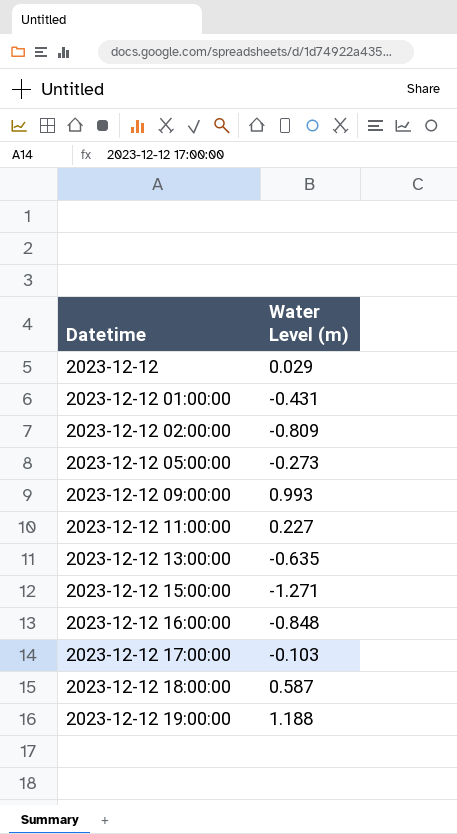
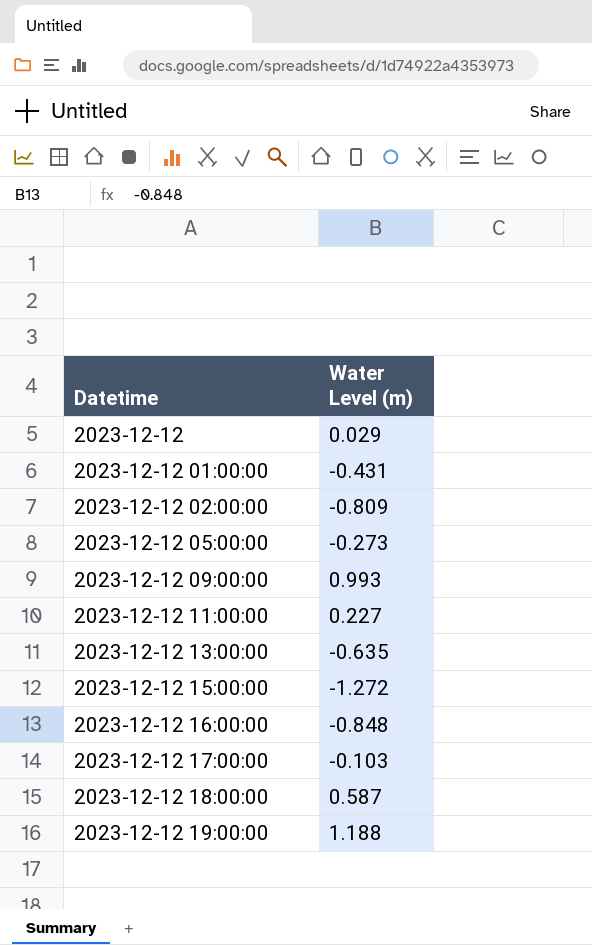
2023-12-12 15:00:00 | Water Level (m): -1.271 -> -1.272

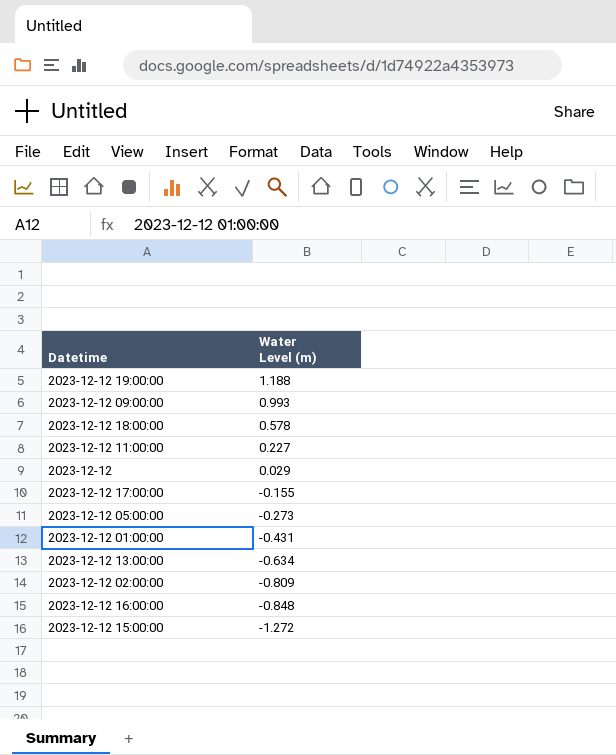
row order: Datetime ascending -> Water Level (m) descending
2023-12-12 18:00:00 | Water Level (m): 0.587 -> 0.578
2023-12-12 17:00:00 | Water Level (m): -0.103 -> -0.155
2023-12-12 13:00:00 | Water Level (m): -0.635 -> -0.634

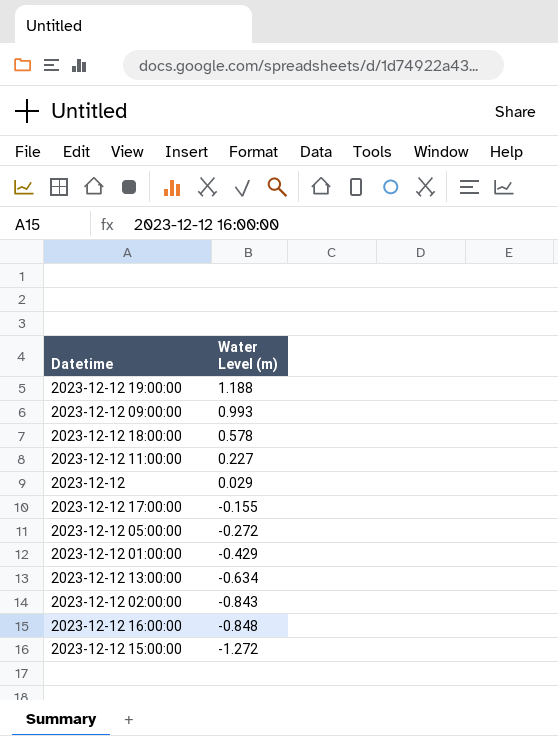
2023-12-12 05:00:00 | Water Level (m): -0.273 -> -0.272
2023-12-12 01:00:00 | Water Level (m): -0.431 -> -0.429
2023-12-12 02:00:00 | Water Level (m): -0.809 -> -0.843

